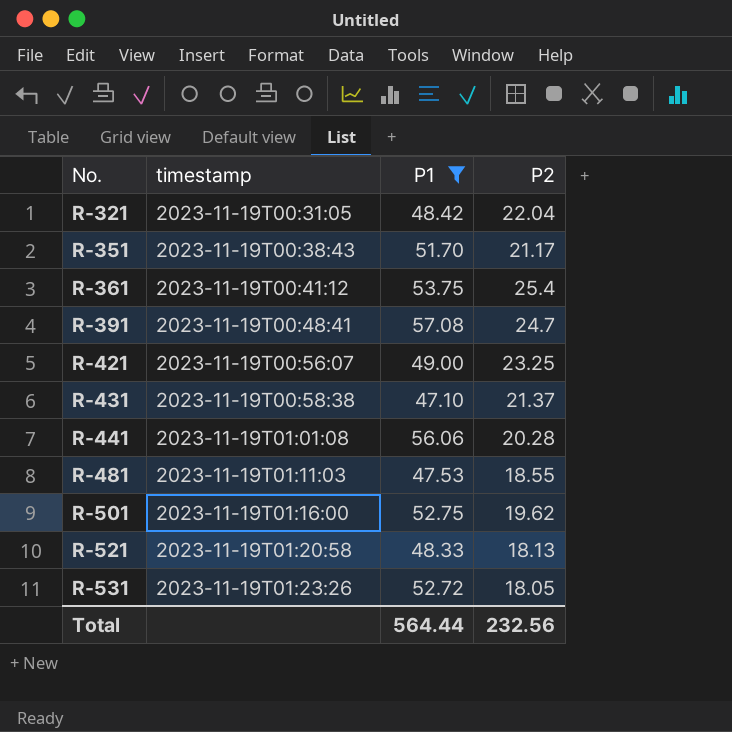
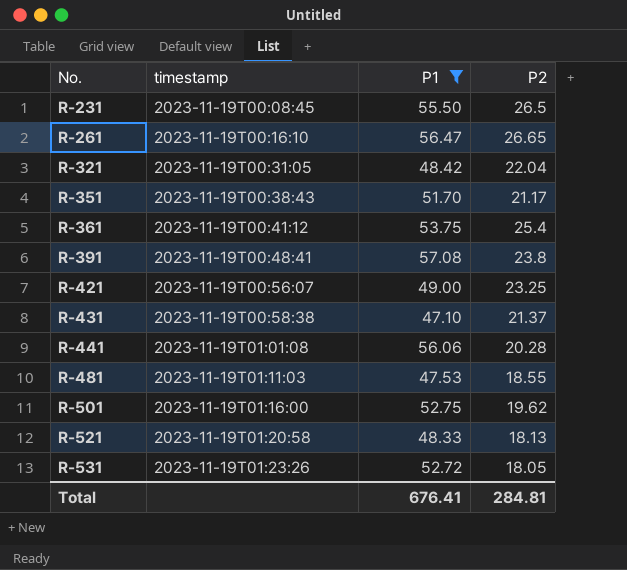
row R-231: none -> 2023-11-19T00:08:45 | 55.50 | 26.5
row R-261: none -> 2023-11-19T00:16:10 | 56.47 | 26.65
R-391 | P2: 24.7 -> 23.8
Total | P1: 564.44 -> 676.41
Total | P2: 232.56 -> 284.81

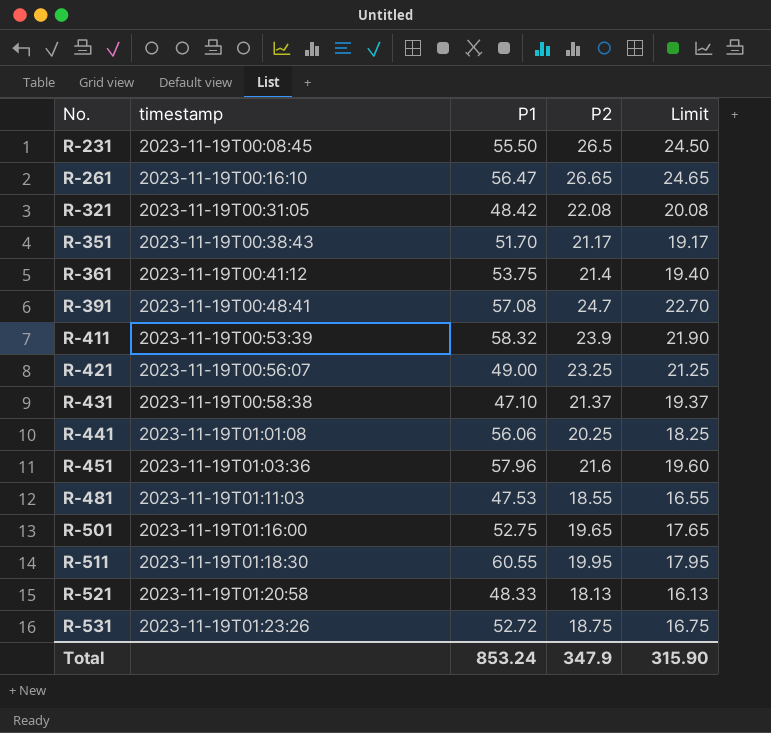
filter: P1 <= 57.08 -> none
column Limit | formula: none -> [P2] - 2
R-321 | P2: 22.04 -> 22.08
R-361 | P2: 25.4 -> 21.4
R-391 | P2: 23.8 -> 24.7
R-441 | P2: 20.28 -> 20.25
R-501 | P2: 19.62 -> 19.65
R-531 | P2: 18.05 -> 18.75
Total | P1: 676.41 -> 853.24
Total | P2: 284.81 -> 347.9

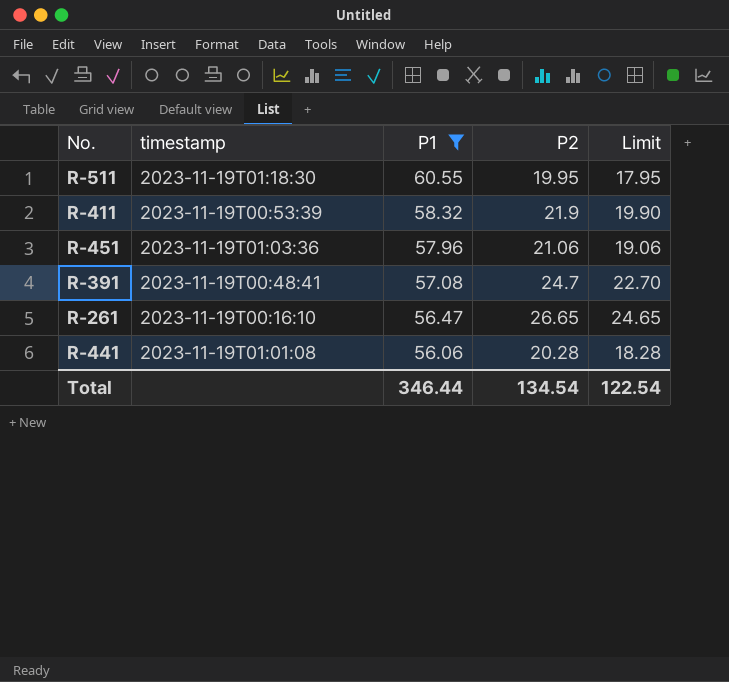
filter: none -> P1 >= 56.06
row order: No. ascending -> P1 descending
R-411 | P2: 23.9 -> 21.9
R-411 | Limit: 21.90 -> 19.90
R-451 | P2: 21.6 -> 21.06
R-451 | Limit: 19.60 -> 19.06
R-441 | P2: 20.25 -> 20.28
R-441 | Limit: 18.25 -> 18.28
Total | P1: 853.24 -> 346.44
Total | P2: 347.9 -> 134.54
Total | Limit: 315.90 -> 122.54

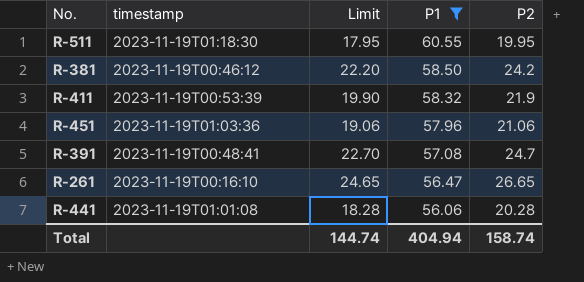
column Limit | position: 5 -> 3
row R-381: none -> 2023-11-19T00:46:12 | 22.20 | 58.50 | 24.2
Total | Limit: 122.54 -> 144.74
Total | P1: 346.44 -> 404.94
Total | P2: 134.54 -> 158.74

